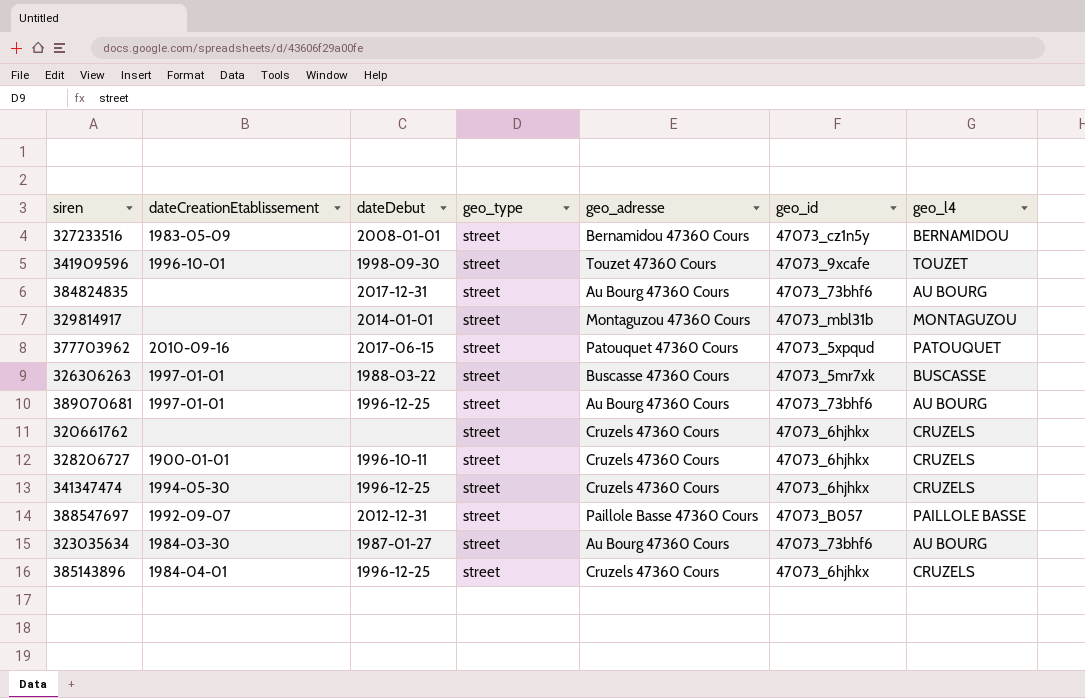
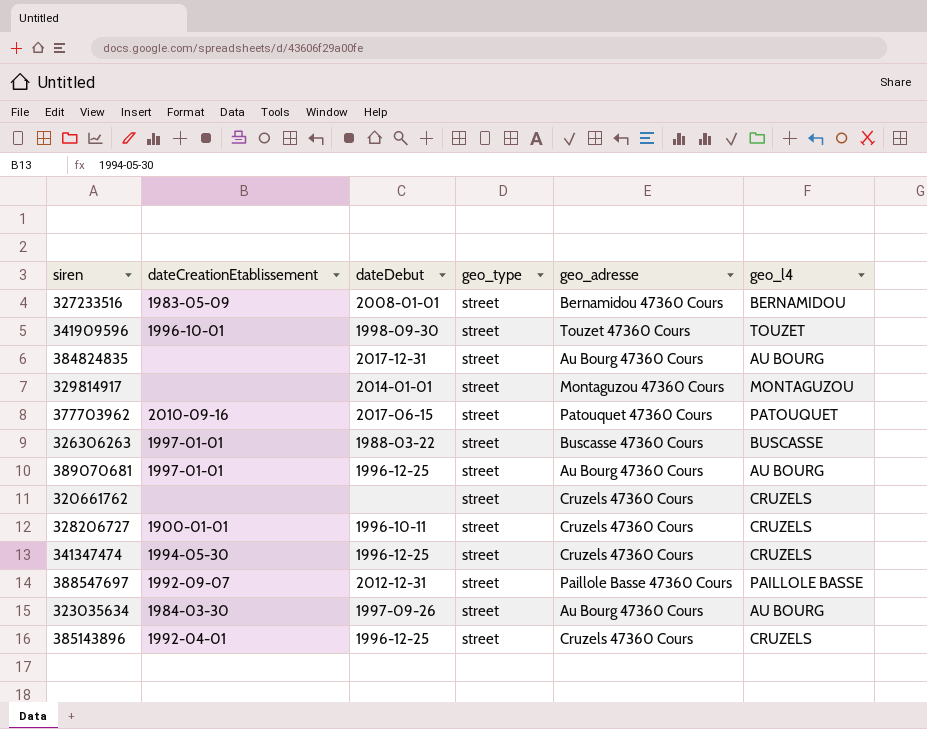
column geo_id | position: 6 -> none
323035634 | dateDebut: 1987-01-27 -> 1997-09-26
385143896 | dateCreationEtablissement: 1984-04-01 -> 1992-04-01

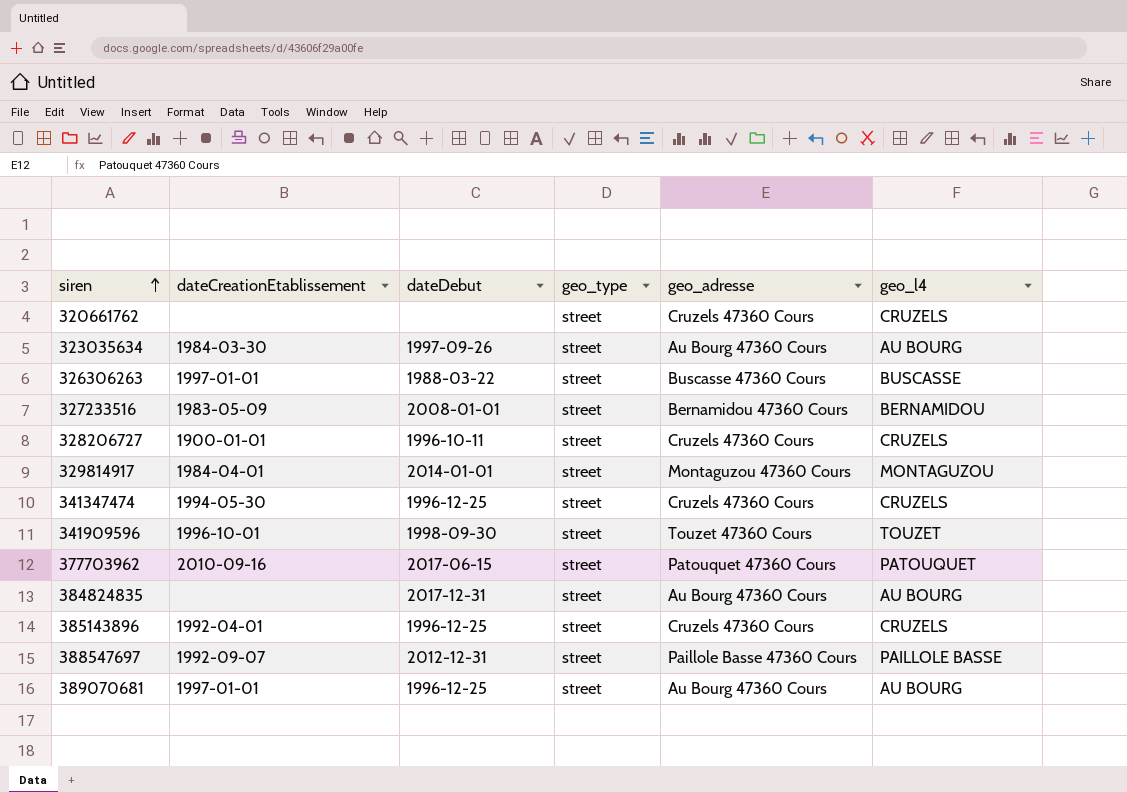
row order: none -> siren ascending
329814917 | dateCreationEtablissement: none -> 1984-04-01

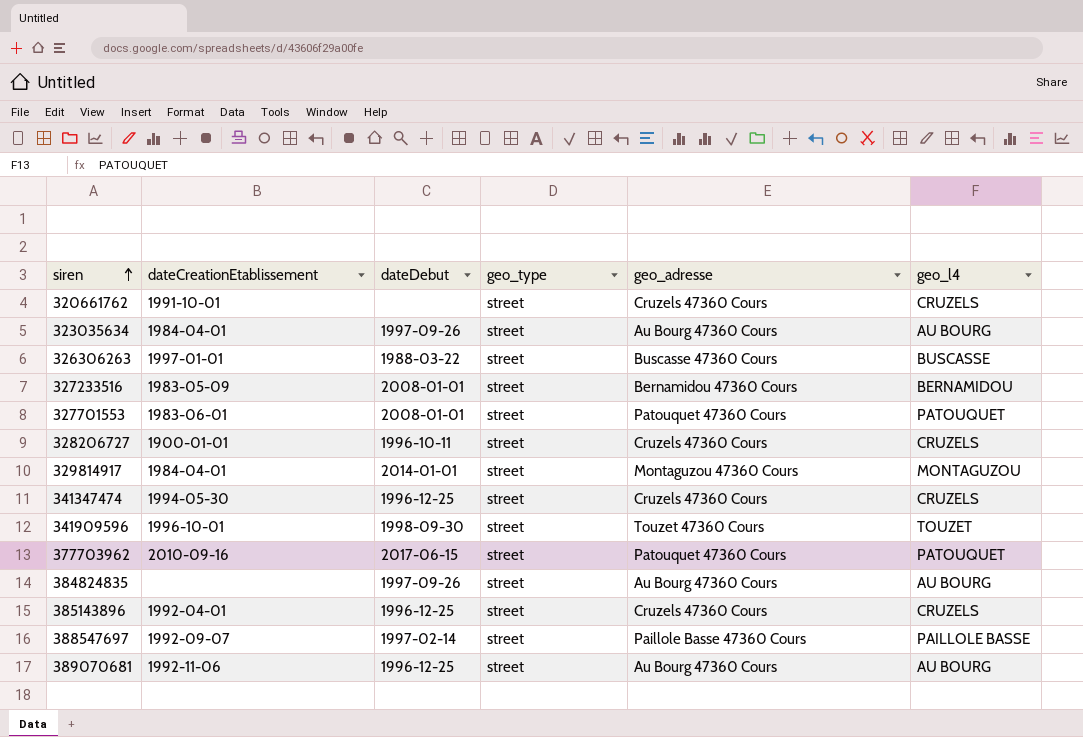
320661762 | dateCreationEtablissement: none -> 1991-10-01
323035634 | dateCreationEtablissement: 1984-03-30 -> 1984-04-01
row 327701553: none -> 1983-06-01 | 2008-01-01 | street | Patouquet 47360 Cours | PATOUQUET
384824835 | dateDebut: 2017-12-31 -> 1997-09-26
388547697 | dateDebut: 2012-12-31 -> 1997-02-14
389070681 | dateCreationEtablissement: 1997-01-01 -> 1992-11-06

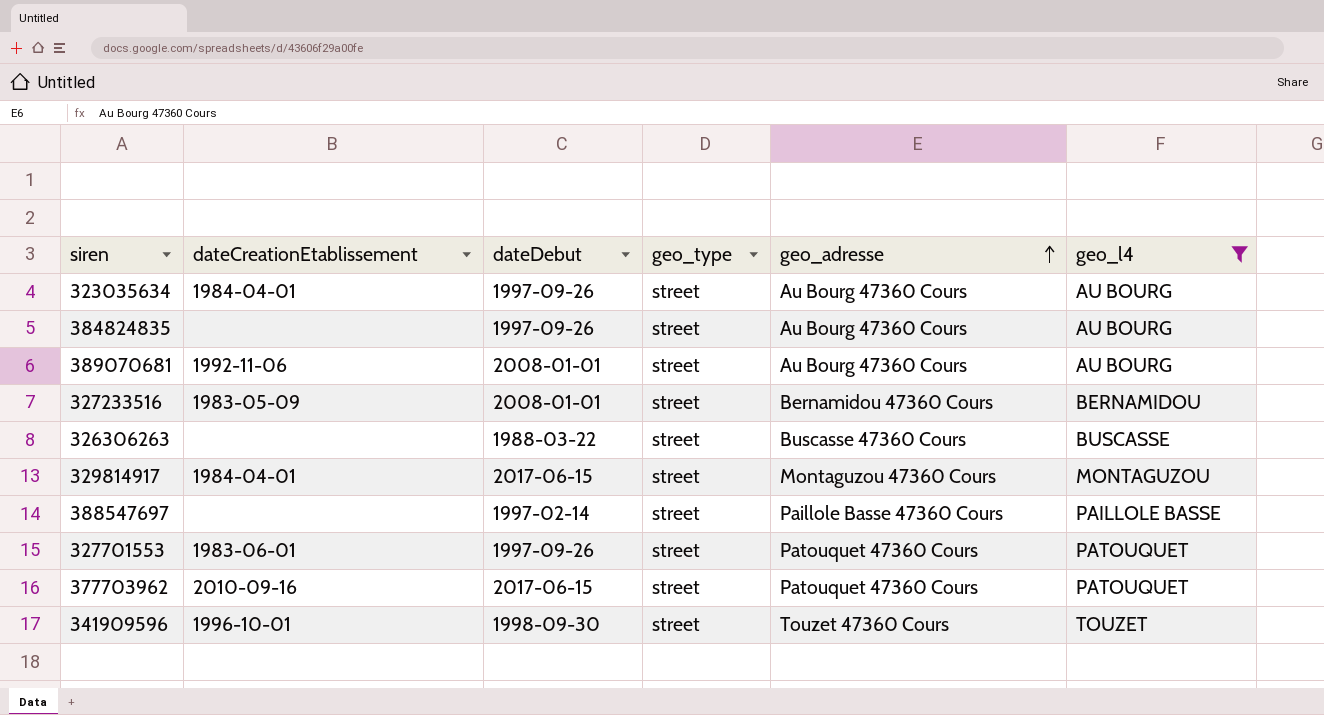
filter: none -> geo_l4 != CRUZELS
row order: siren ascending -> geo_adresse ascending
389070681 | dateDebut: 1996-12-25 -> 2008-01-01
326306263 | dateCreationEtablissement: 1997-01-01 -> none
329814917 | dateDebut: 2014-01-01 -> 2017-06-15
388547697 | dateCreationEtablissement: 1992-09-07 -> none
327701553 | dateDebut: 2008-01-01 -> 1997-09-26

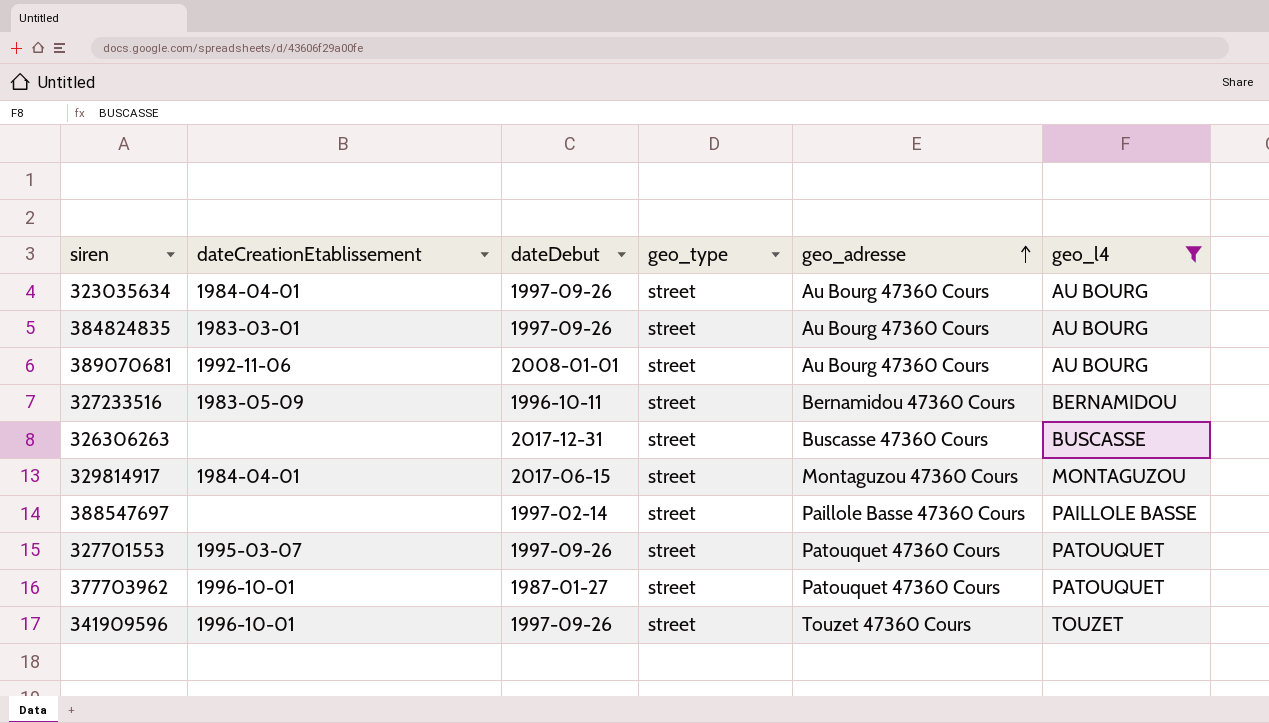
384824835 | dateCreationEtablissement: none -> 1983-03-01
327233516 | dateDebut: 2008-01-01 -> 1996-10-11
326306263 | dateDebut: 1988-03-22 -> 2017-12-31
327701553 | dateCreationEtablissement: 1983-06-01 -> 1995-03-07
377703962 | dateCreationEtablissement: 2010-09-16 -> 1996-10-01
377703962 | dateDebut: 2017-06-15 -> 1987-01-27
341909596 | dateDebut: 1998-09-30 -> 1997-09-26

